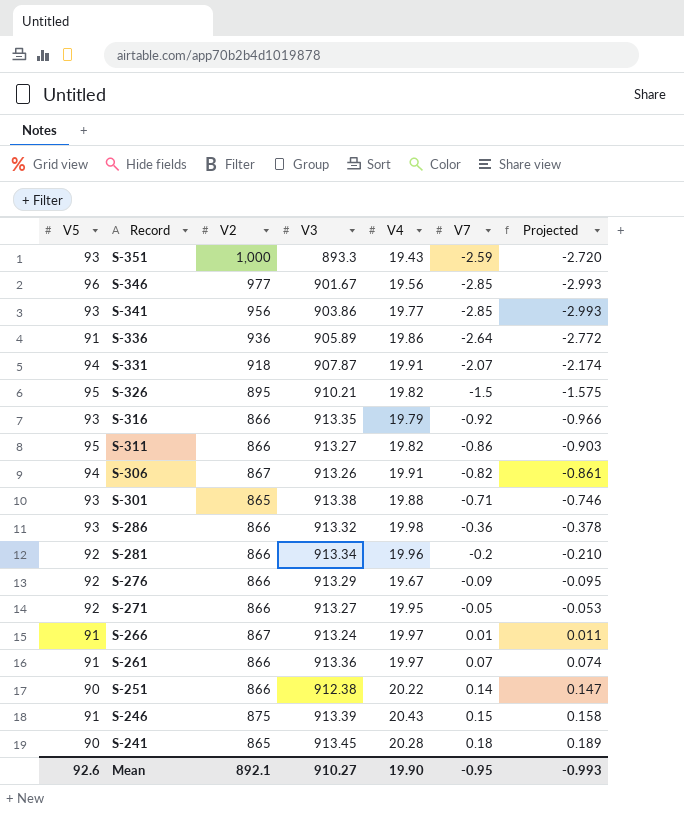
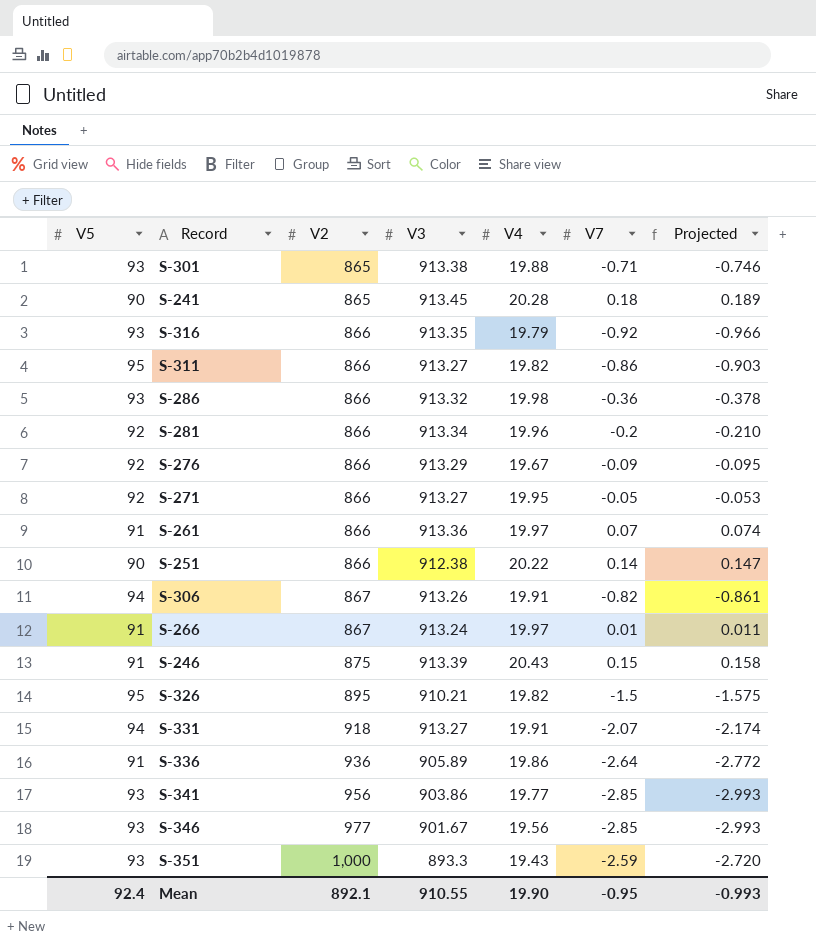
row order: Record descending -> V2 ascending
S-331 | V3: 907.87 -> 913.27
S-346 | V5: 96 -> 93
Mean | V5: 92.6 -> 92.4
Mean | V3: 910.27 -> 910.55

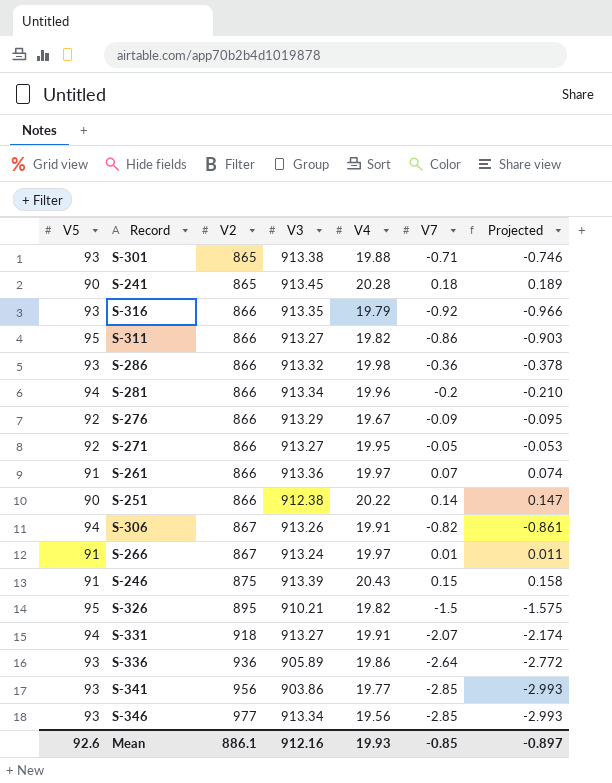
row S-351: 93 | 1,000 | 893.3 | 19.43 | -2.59 | -2.720 -> none
S-281 | V5: 92 -> 94
S-336 | V5: 91 -> 93
S-346 | V3: 901.67 -> 913.34
Mean | V5: 92.4 -> 92.6
Mean | V2: 892.1 -> 886.1
Mean | V3: 910.55 -> 912.16
Mean | V4: 19.90 -> 19.93
Mean | V7: -0.95 -> -0.85
Mean | Projected: -0.993 -> -0.897

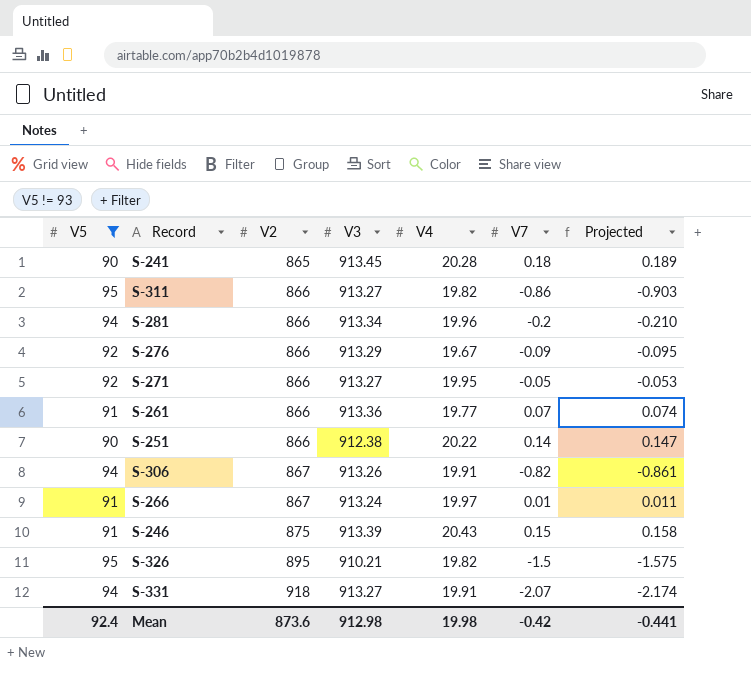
filter: none -> V5 != 93
S-261 | V4: 19.97 -> 19.77
Mean | V5: 92.6 -> 92.4
Mean | V2: 886.1 -> 873.6
Mean | V3: 912.16 -> 912.98
Mean | V4: 19.93 -> 19.98
Mean | V7: -0.85 -> -0.42
Mean | Projected: -0.897 -> -0.441

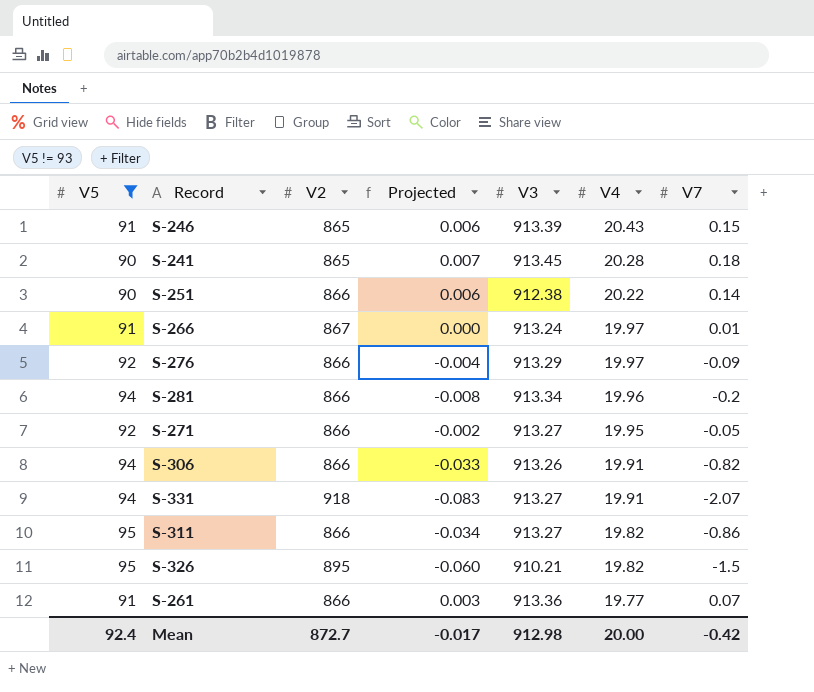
row order: V2 ascending -> V4 descending
column Projected | formula: [V7] * 1.05 -> [V7] * 0.04
column Projected | position: 7 -> 4
S-246 | V2: 875 -> 865
S-276 | V4: 19.67 -> 19.97
S-306 | V2: 867 -> 866
Mean | V2: 873.6 -> 872.7
Mean | Projected: -0.441 -> -0.017
Mean | V4: 19.98 -> 20.00

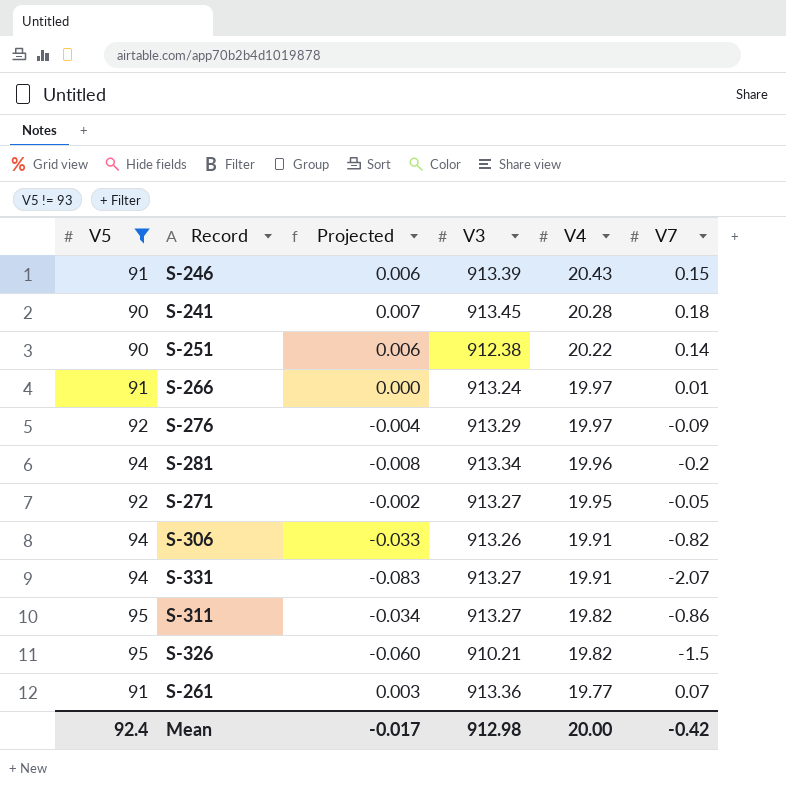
column V2 | position: 3 -> none

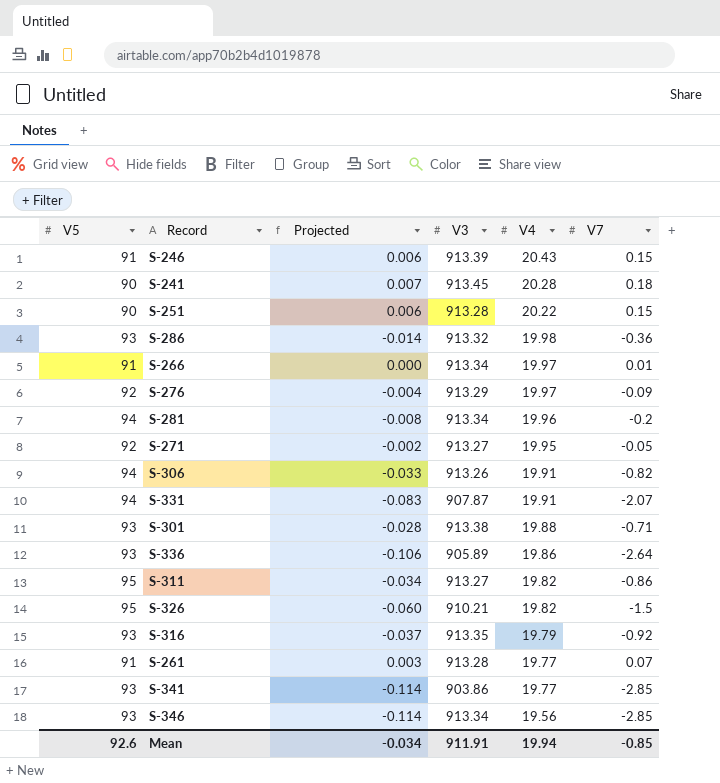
filter: V5 != 93 -> none
S-251 | V3: 912.38 -> 913.28
S-251 | V7: 0.14 -> 0.15
S-266 | V3: 913.24 -> 913.34
S-331 | V3: 913.27 -> 907.87
S-261 | V3: 913.36 -> 913.28
Mean | V5: 92.4 -> 92.6
Mean | Projected: -0.017 -> -0.034
Mean | V3: 912.98 -> 911.91
Mean | V4: 20.00 -> 19.94
Mean | V7: -0.42 -> -0.85

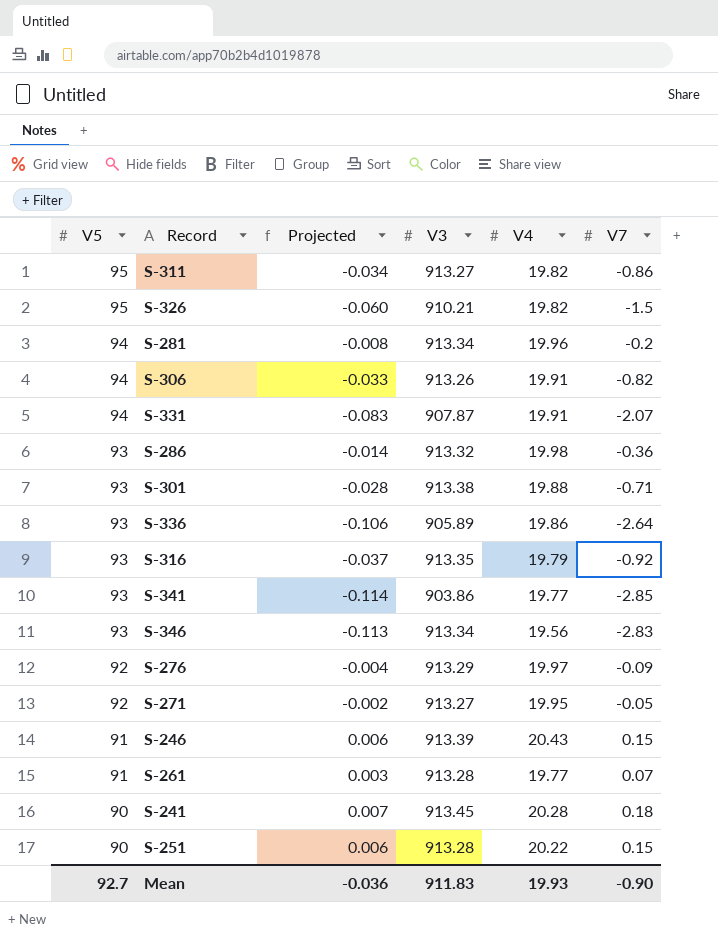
row order: V4 descending -> V5 descending
row S-266: 91 | 0.000 | 913.34 | 19.97 | 0.01 -> none
S-346 | Projected: -0.114 -> -0.113
S-346 | V7: -2.85 -> -2.83
Mean | V5: 92.6 -> 92.7
Mean | Projected: -0.034 -> -0.036
Mean | V3: 911.91 -> 911.83
Mean | V4: 19.94 -> 19.93
Mean | V7: -0.85 -> -0.90

